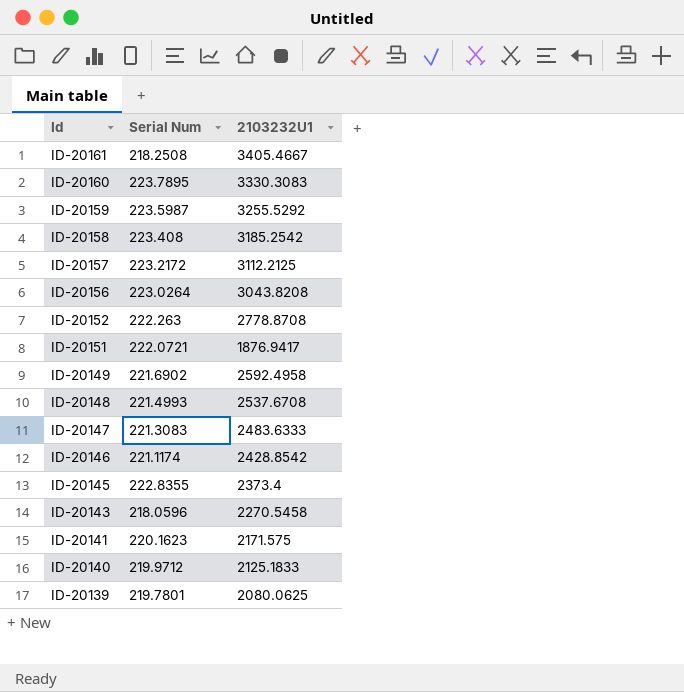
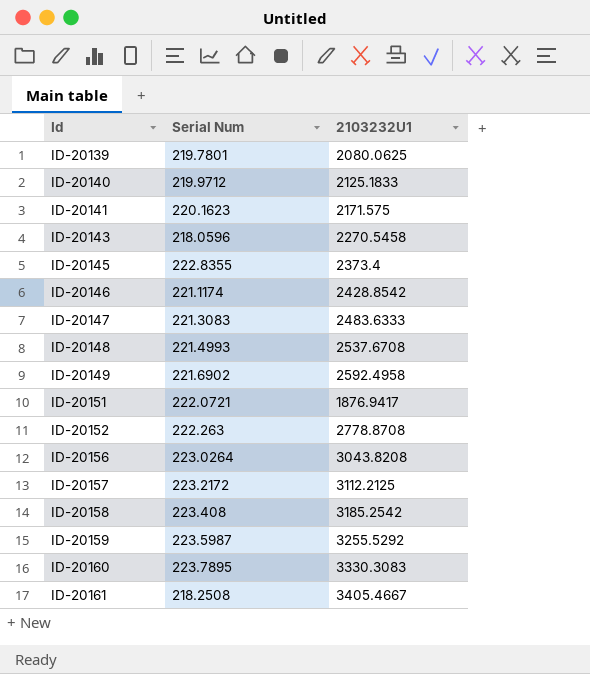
row order: Id descending -> Id ascending

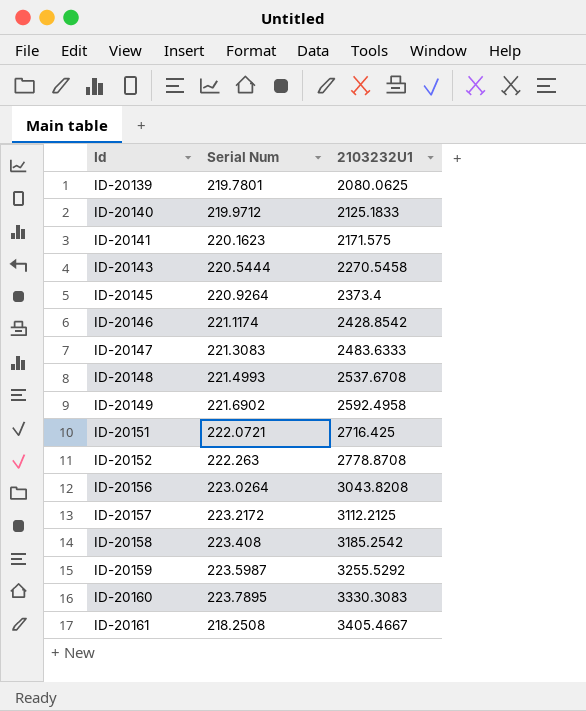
ID-20143 | Serial Num: 218.0596 -> 220.5444
ID-20145 | Serial Num: 222.8355 -> 220.9264
ID-20151 | 2103232U1: 1876.9417 -> 2716.425

